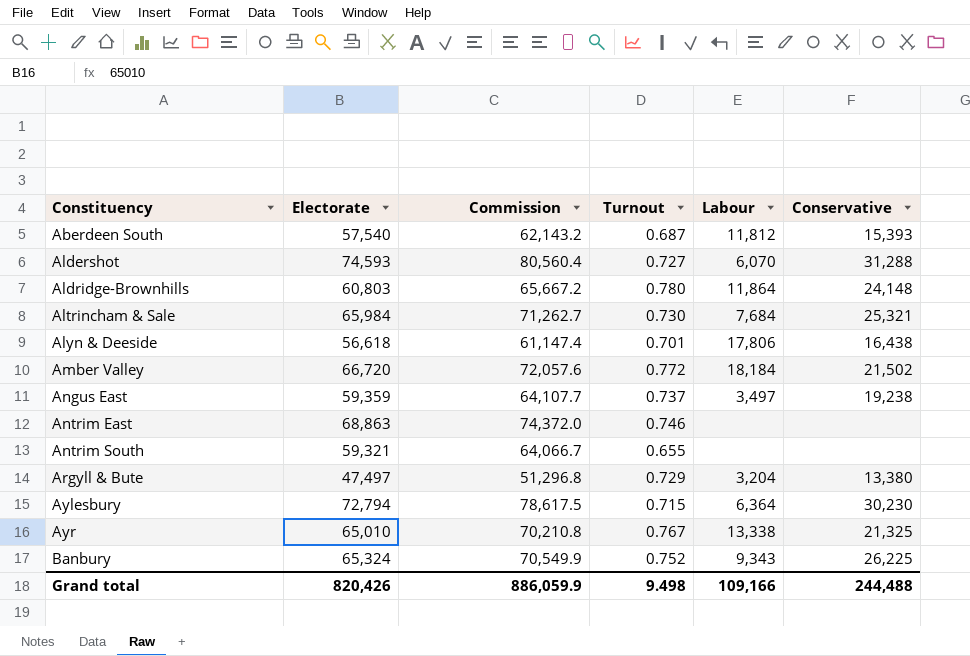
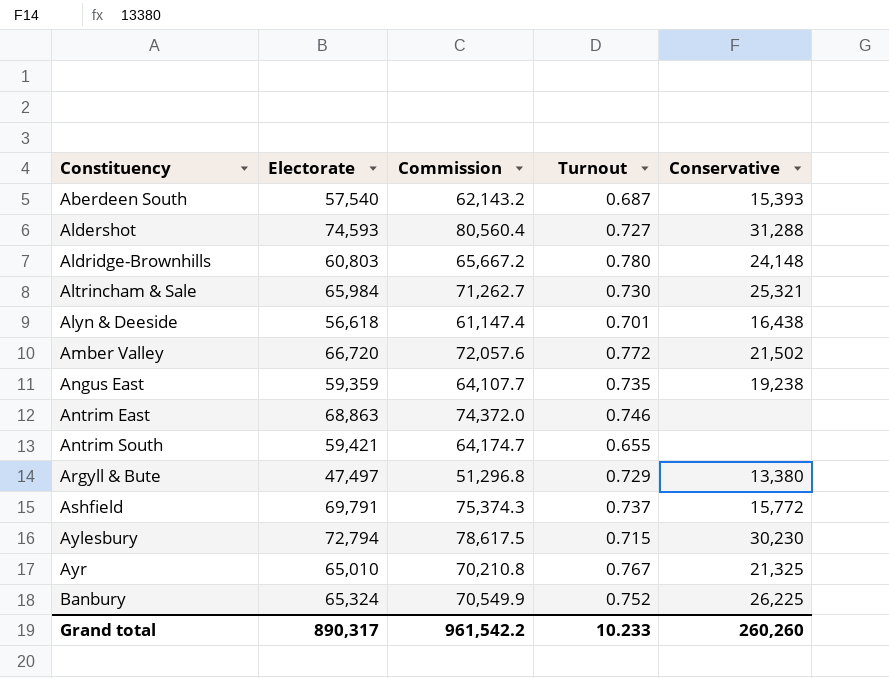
column Labour | position: 5 -> none
Angus East | Turnout: 0.737 -> 0.735
Antrim South | Electorate: 59,321 -> 59,421
Antrim South | Commission: 64,066.7 -> 64,174.7
row Ashfield: none -> 69,791 | 75,374.3 | 0.737 | 15,772
Grand total | Electorate: 820,426 -> 890,317
Grand total | Commission: 886,059.9 -> 961,542.2
Grand total | Turnout: 9.498 -> 10.233
Grand total | Conservative: 244,488 -> 260,260

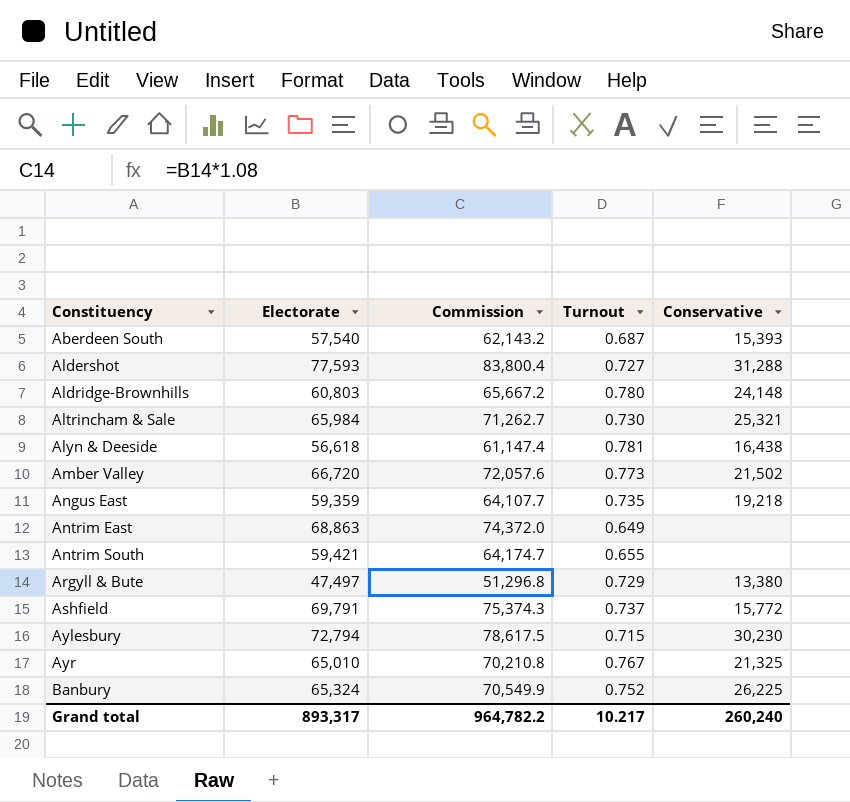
Aldershot | Electorate: 74,593 -> 77,593
Aldershot | Commission: 80,560.4 -> 83,800.4
Alyn & Deeside | Turnout: 0.701 -> 0.781
Amber Valley | Turnout: 0.772 -> 0.773
Angus East | Conservative: 19,238 -> 19,218
Antrim East | Turnout: 0.746 -> 0.649
Grand total | Electorate: 890,317 -> 893,317
Grand total | Commission: 961,542.2 -> 964,782.2
Grand total | Turnout: 10.233 -> 10.217
Grand total | Conservative: 260,260 -> 260,240

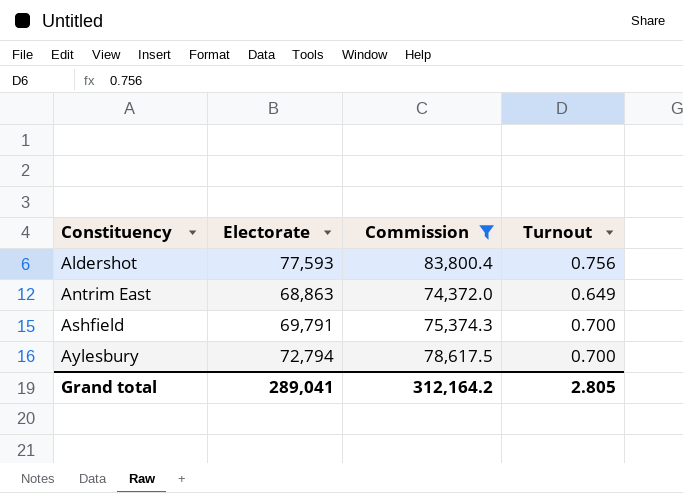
filter: none -> Commission >= 74,372.0
column Conservative | position: 5 -> none
Aldershot | Turnout: 0.727 -> 0.756
Ashfield | Turnout: 0.737 -> 0.700
Aylesbury | Turnout: 0.715 -> 0.700
Grand total | Electorate: 893,317 -> 289,041
Grand total | Commission: 964,782.2 -> 312,164.2
Grand total | Turnout: 10.217 -> 2.805

